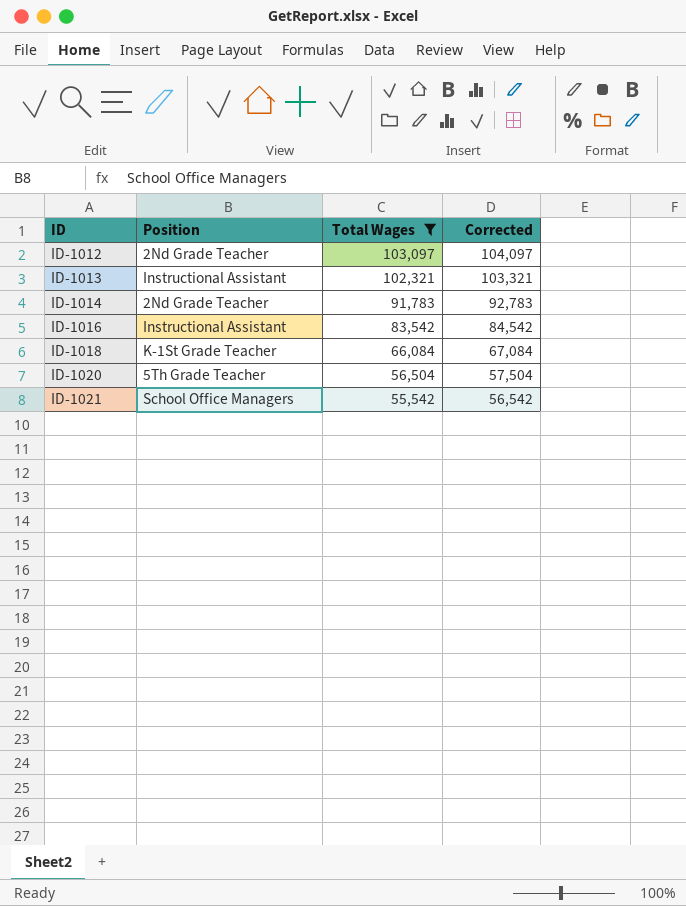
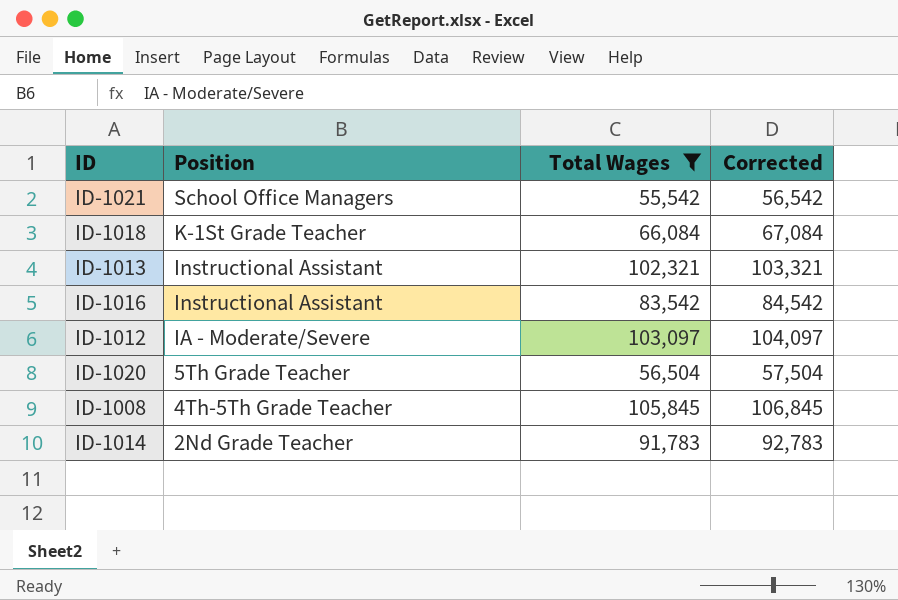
row order: ID ascending -> Position descending
ID-1012 | Position: 2Nd Grade Teacher -> IA - Moderate/Severe
row ID-1008: none -> 4Th-5Th Grade Teacher | 105,845 | 106,845

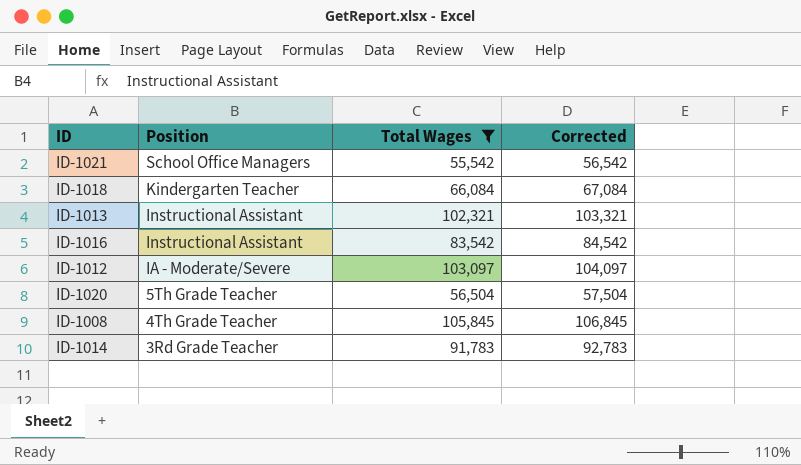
ID-1018 | Position: K-1St Grade Teacher -> Kindergarten Teacher
ID-1008 | Position: 4Th-5Th Grade Teacher -> 4Th Grade Teacher
ID-1014 | Position: 2Nd Grade Teacher -> 3Rd Grade Teacher

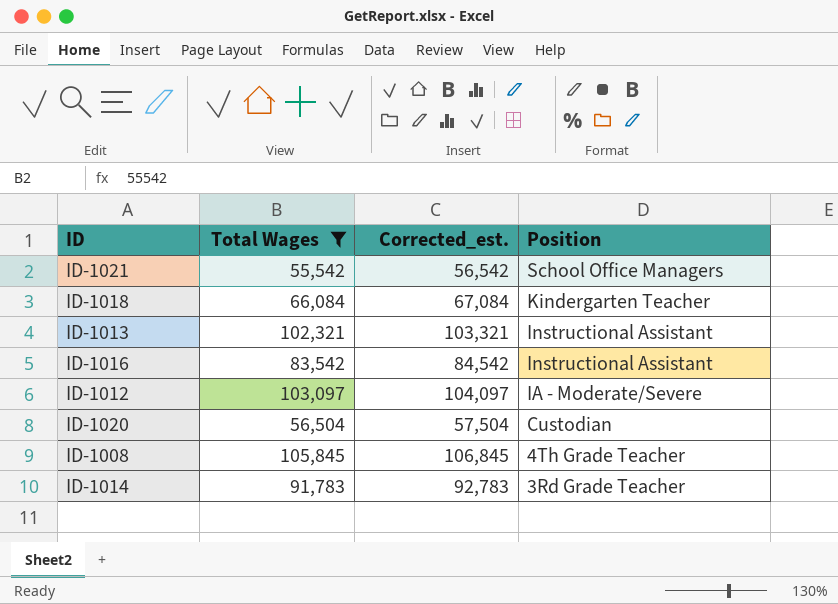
column name: Corrected -> Corrected_est.
column Position | position: 2 -> 4
ID-1020 | Position: 5Th Grade Teacher -> Custodian

